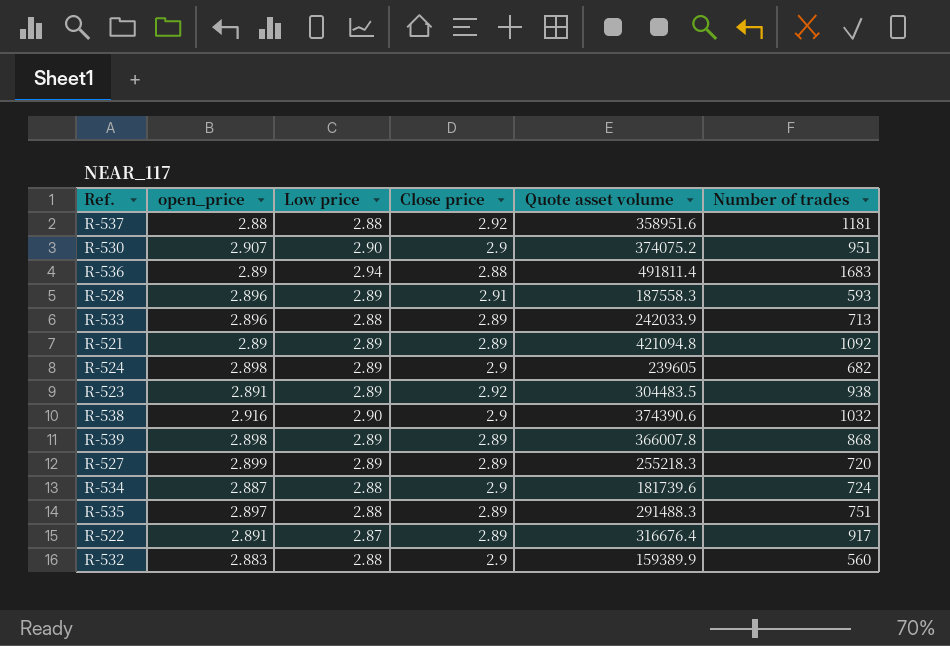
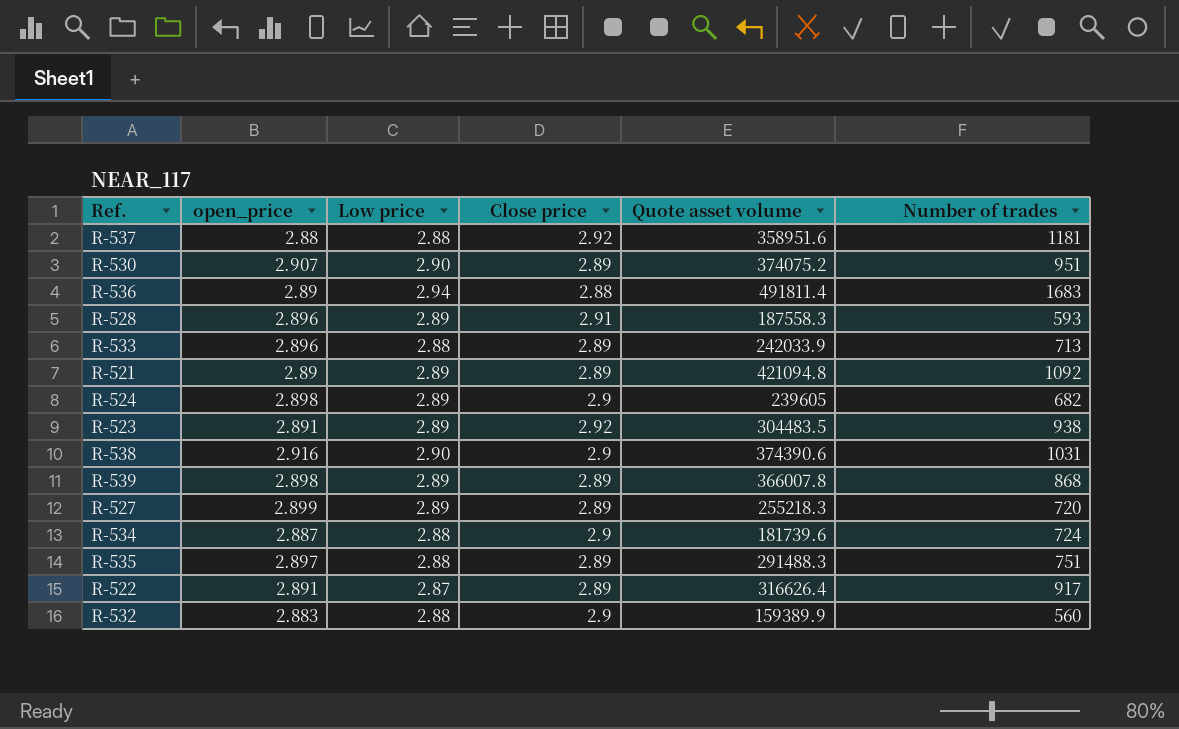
R-530 | Close price: 2.9 -> 2.89
R-538 | Number of trades: 1032 -> 1031
R-522 | Quote asset volume: 316676.4 -> 316626.4

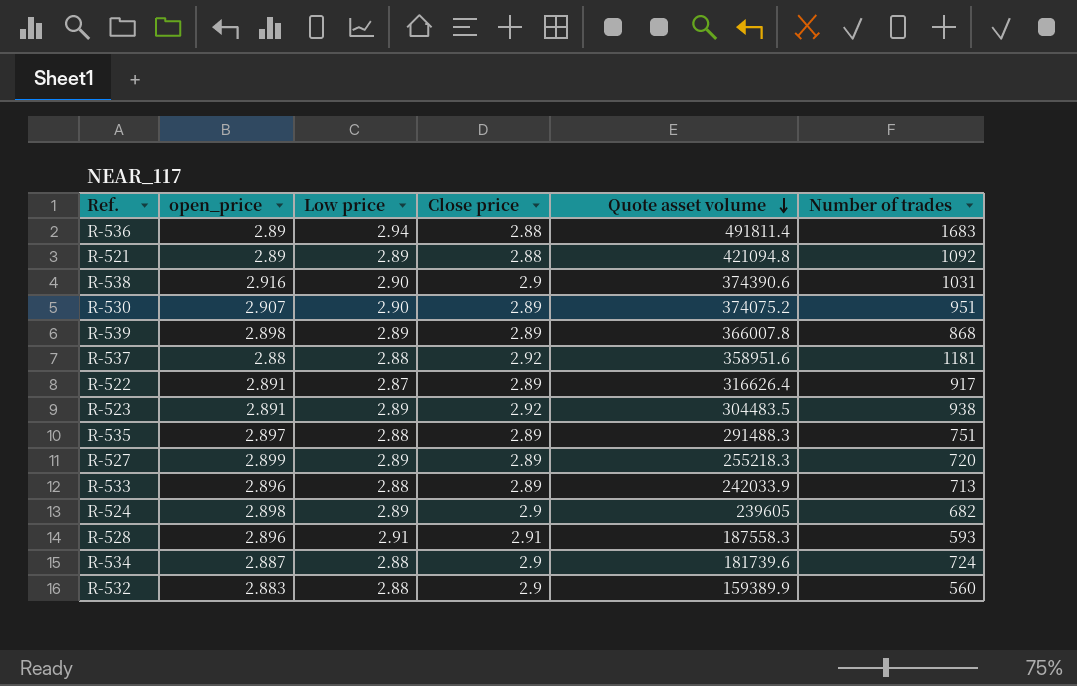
row order: none -> Quote asset volume descending
R-521 | Close price: 2.89 -> 2.88
R-528 | Low price: 2.89 -> 2.91

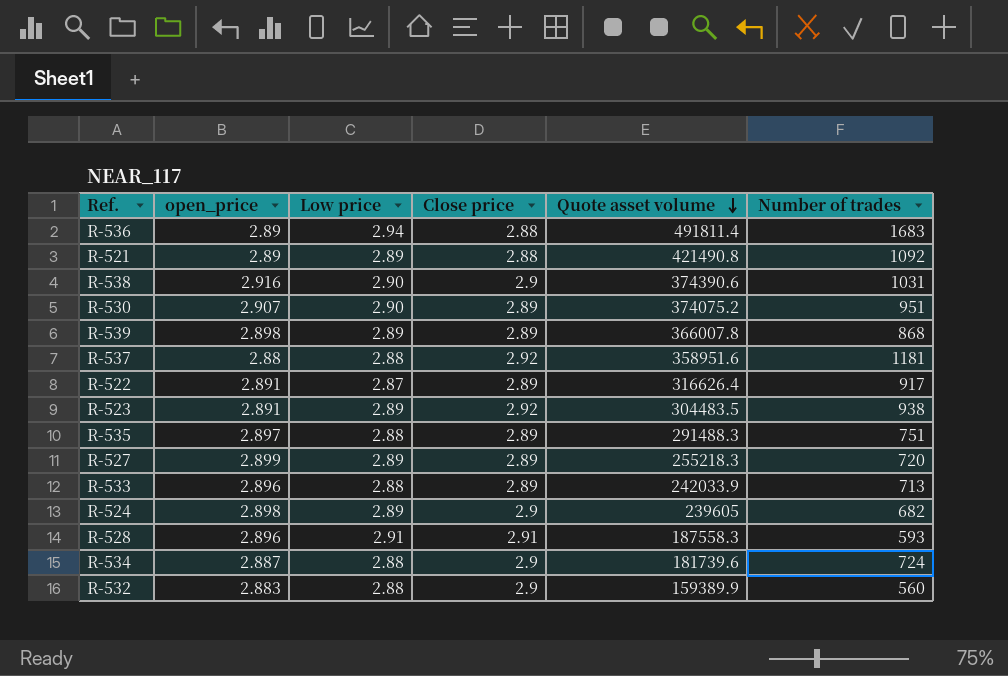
R-521 | Quote asset volume: 421094.8 -> 421490.8

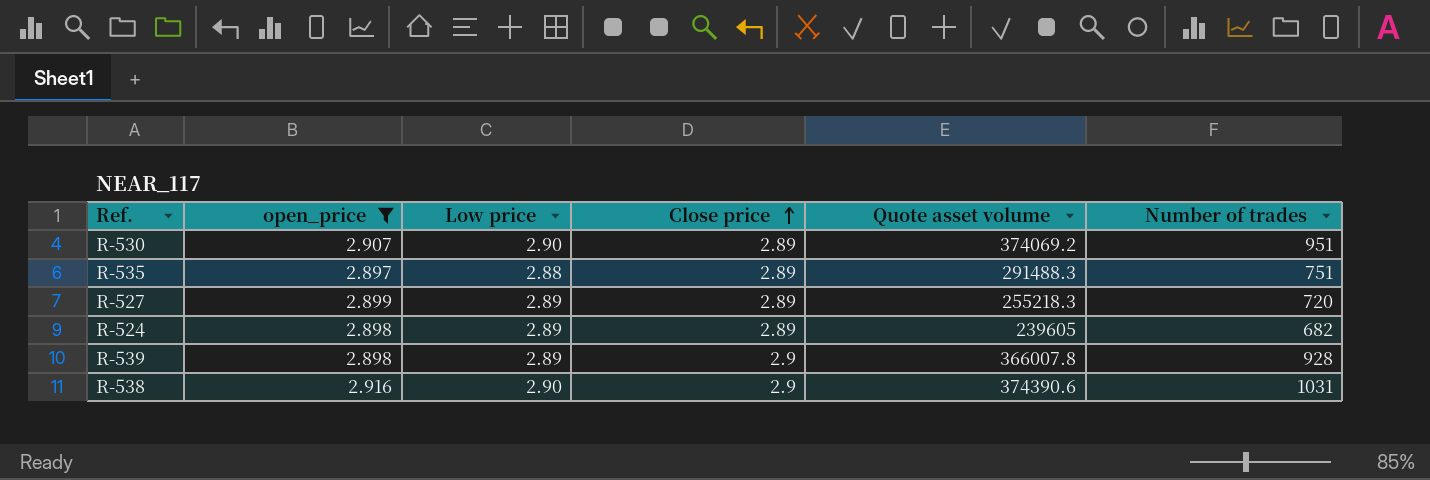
filter: none -> open_price >= 2.897
row order: Quote asset volume descending -> Close price ascending
R-530 | Quote asset volume: 374075.2 -> 374069.2
R-524 | Close price: 2.9 -> 2.89
R-539 | Close price: 2.89 -> 2.9
R-539 | Number of trades: 868 -> 928

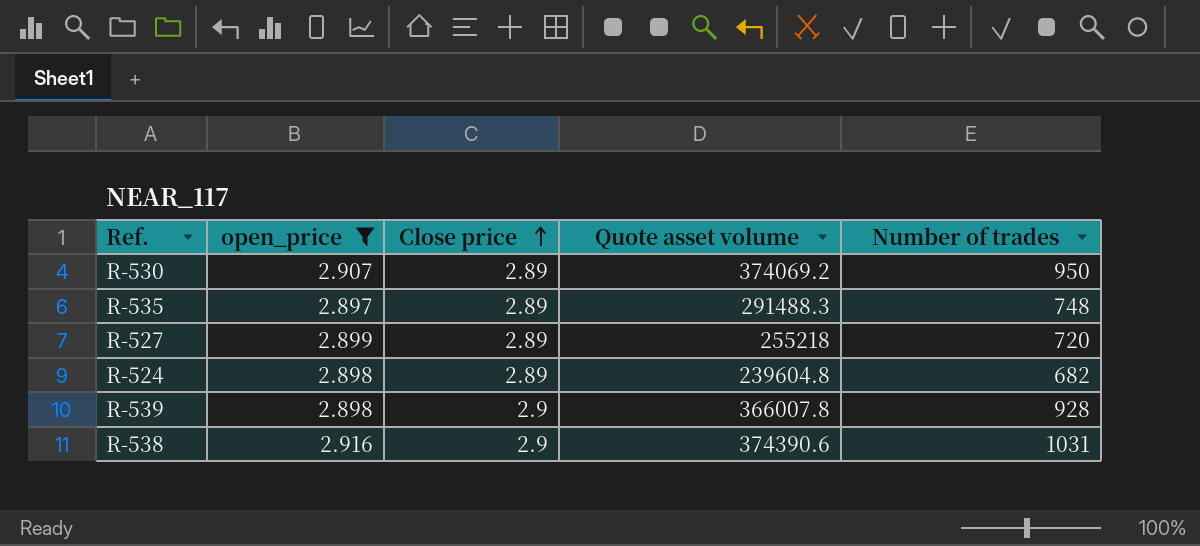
column Low price | position: 3 -> none
R-530 | Number of trades: 951 -> 950
R-535 | Number of trades: 751 -> 748
R-527 | Quote asset volume: 255218.3 -> 255218
R-524 | Quote asset volume: 239605 -> 239604.8

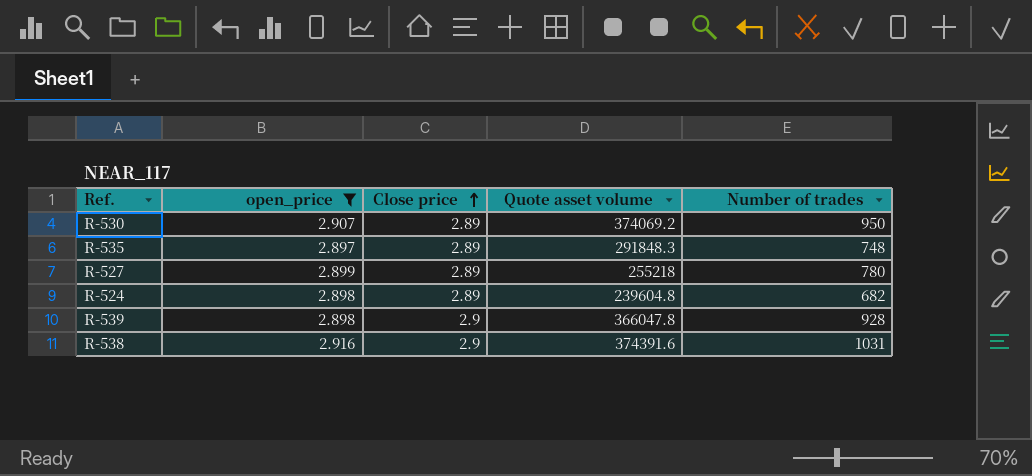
R-535 | Quote asset volume: 291488.3 -> 291848.3
R-527 | Number of trades: 720 -> 780
R-539 | Quote asset volume: 366007.8 -> 366047.8
R-538 | Quote asset volume: 374390.6 -> 374391.6

